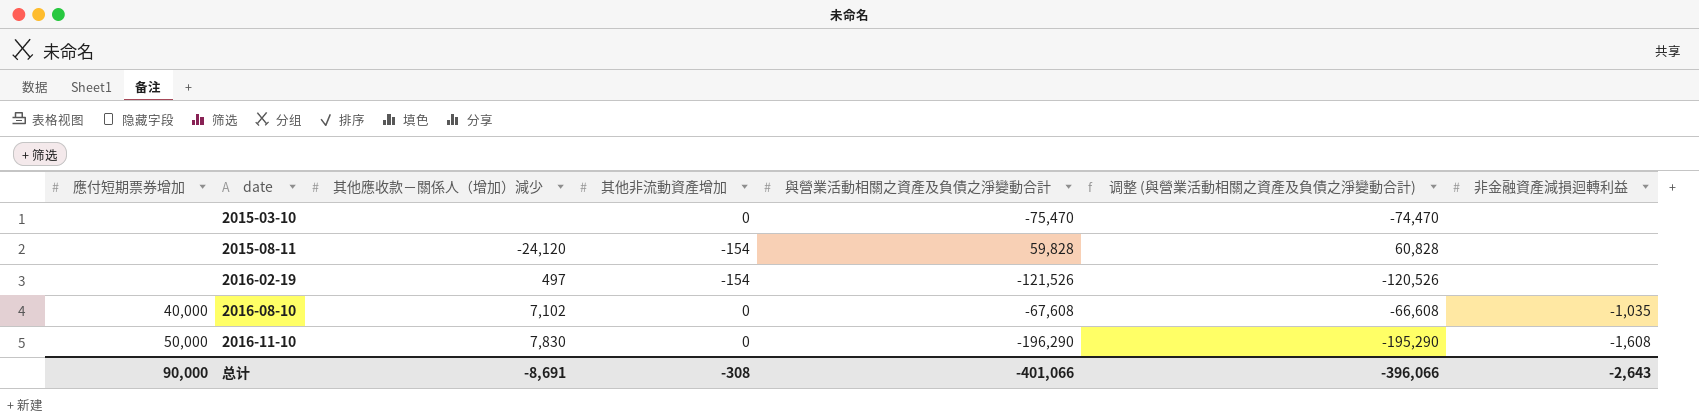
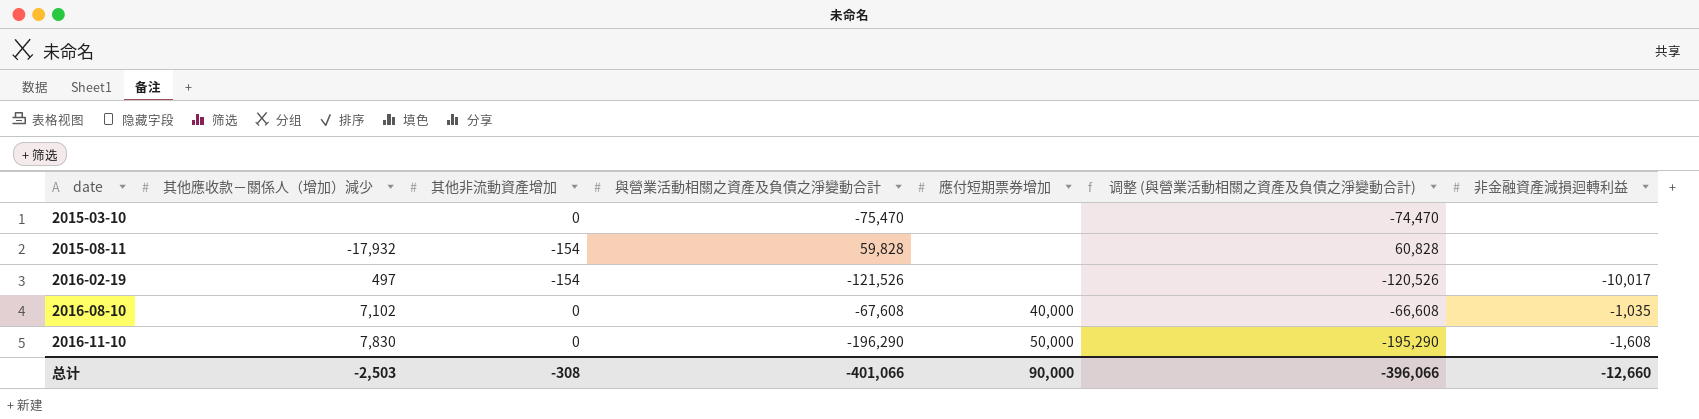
column 應付短期票券增加 | position: 1 -> 5
2015-08-11 | 其他應收款－關係人（增加）減少: -24,120 -> -17,932
2016-02-19 | 非金融資產減損迴轉利益: none -> -10,017
总计 | 其他應收款－關係人（增加）減少: -8,691 -> -2,503
总计 | 非金融資產減損迴轉利益: -2,643 -> -12,660

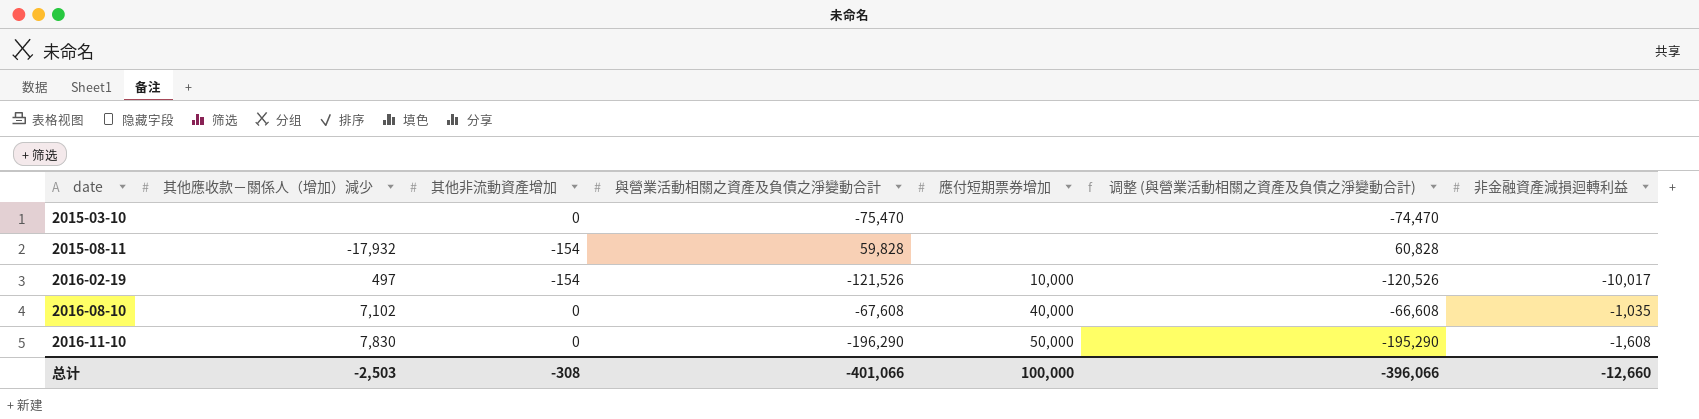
2016-02-19 | 應付短期票券增加: none -> 10,000
总计 | 應付短期票券增加: 90,000 -> 100,000

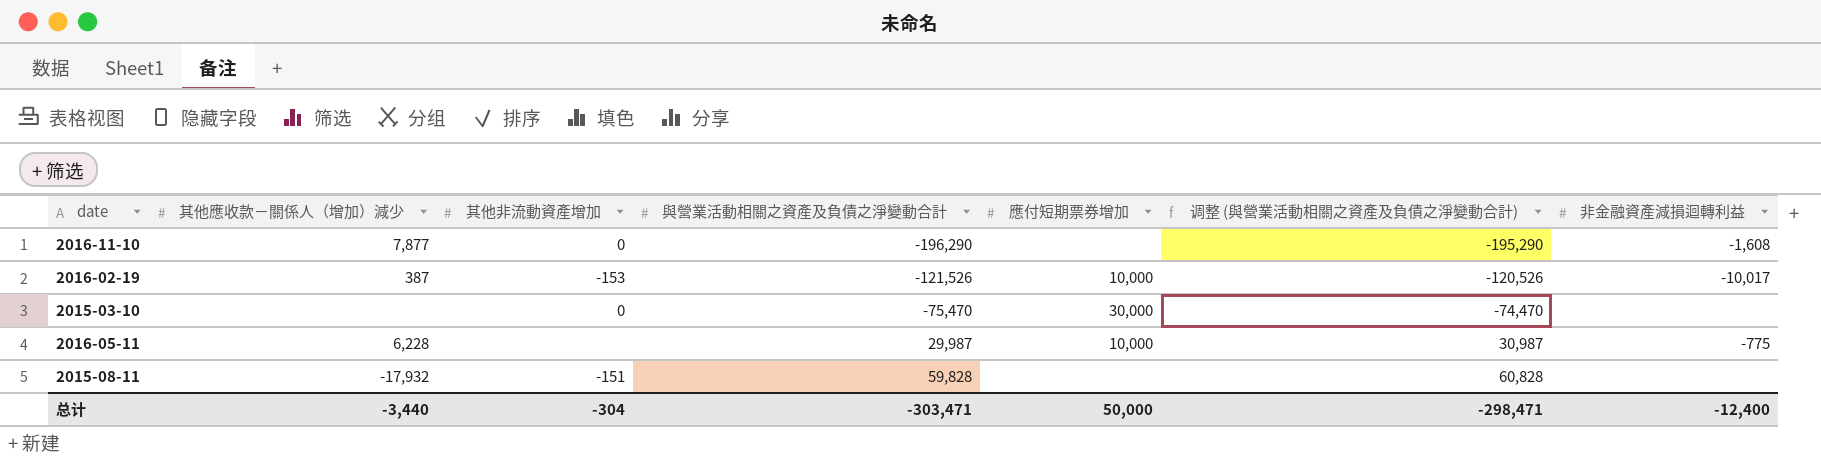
row order: date ascending -> 與營業活動相關之資產及負債之淨變動合計 ascending
row 2016-08-10: 7,102 | 0 | -67,608 | 40,000 | -66,608 | -1,035 -> none
2016-11-10 | 其他應收款－關係人（增加）減少: 7,830 -> 7,877
2016-11-10 | 應付短期票券增加: 50,000 -> none
2016-02-19 | 其他應收款－關係人（增加）減少: 497 -> 387
2016-02-19 | 其他非流動資產增加: -154 -> -153
2015-03-10 | 應付短期票券增加: none -> 30,000
row 2016-05-11: none -> 6,228 | none | 29,987 | 10,000 | 30,987 | -775
2015-08-11 | 其他非流動資產增加: -154 -> -151
总计 | 其他應收款－關係人（增加）減少: -2,503 -> -3,440
总计 | 其他非流動資產增加: -308 -> -304
总计 | 與營業活動相關之資產及負債之淨變動合計: -401,066 -> -303,471
总计 | 應付短期票券增加: 100,000 -> 50,000
总计 | 调整 (與營業活動相關之資產及負債之淨變動合計): -396,066 -> -298,471
总计 | 非金融資產減損迴轉利益: -12,660 -> -12,400

